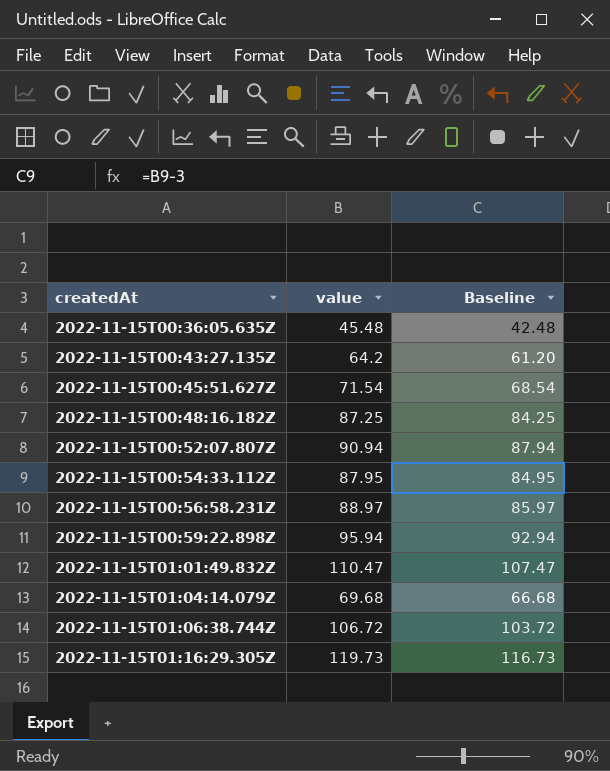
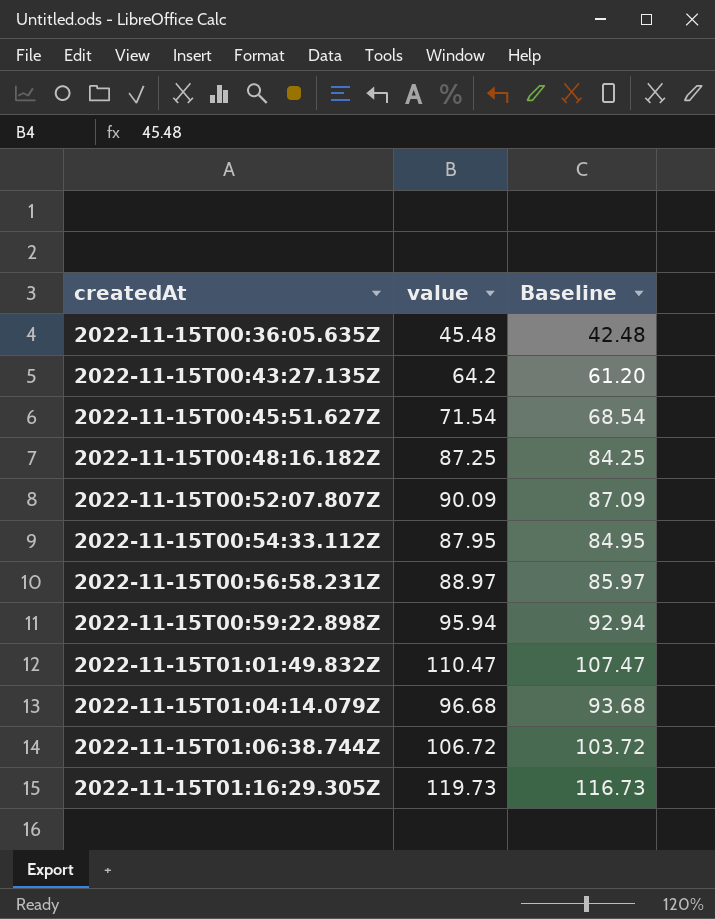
2022-11-15T00:52:07.807Z | value: 90.94 -> 90.09
2022-11-15T00:52:07.807Z | Baseline: 87.94 -> 87.09
2022-11-15T01:04:14.079Z | value: 69.68 -> 96.68
2022-11-15T01:04:14.079Z | Baseline: 66.68 -> 93.68

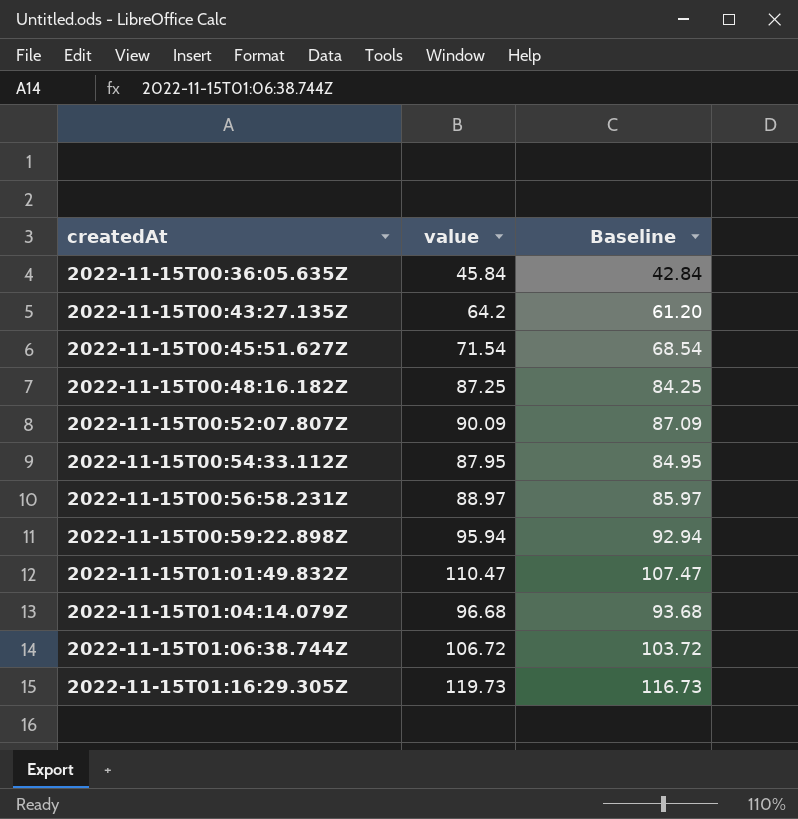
2022-11-15T00:36:05.635Z | value: 45.48 -> 45.84
2022-11-15T00:36:05.635Z | Baseline: 42.48 -> 42.84

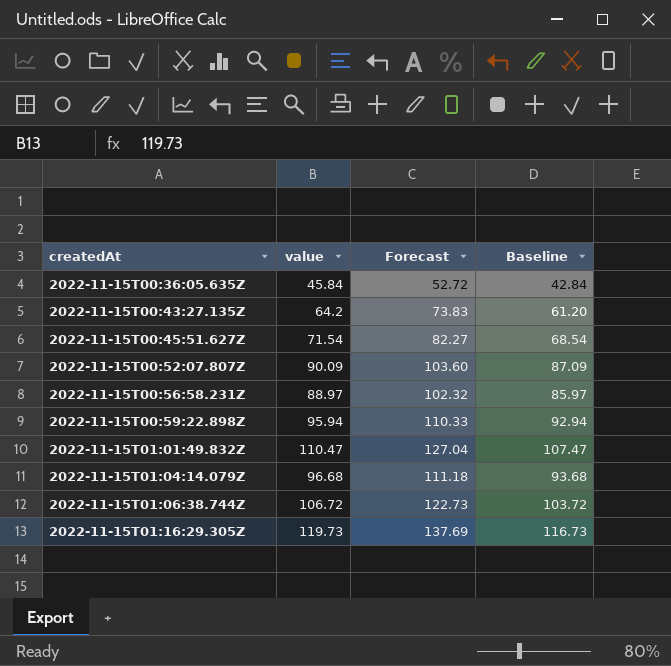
column Forecast | formula: none -> [value] * 1.15
row 2022-11-15T00:48:16.182Z: 87.25 | 84.25 -> none
row 2022-11-15T00:54:33.112Z: 87.95 | 84.95 -> none

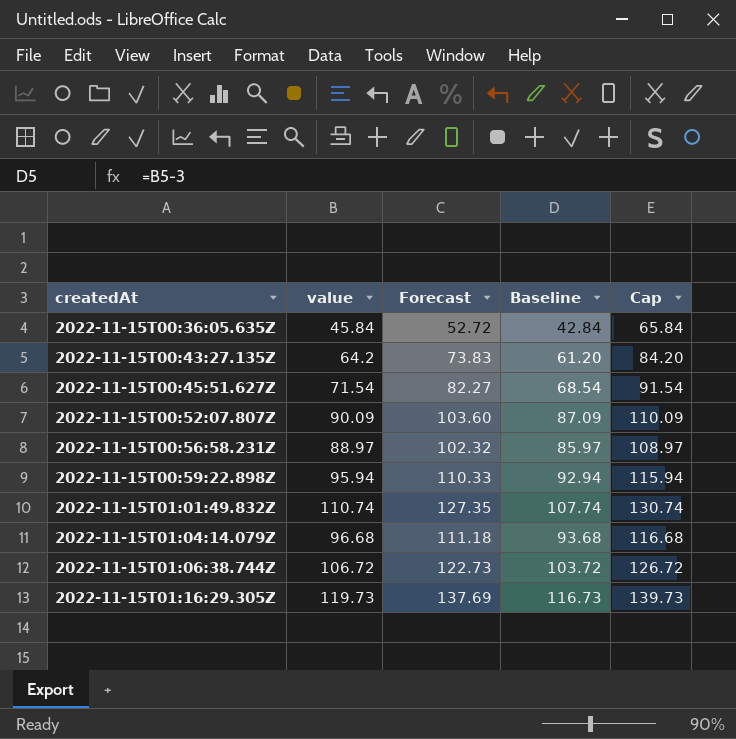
column Cap | formula: none -> [value] + 20
2022-11-15T01:01:49.832Z | value: 110.47 -> 110.74
2022-11-15T01:01:49.832Z | Forecast: 127.04 -> 127.35
2022-11-15T01:01:49.832Z | Baseline: 107.47 -> 107.74

